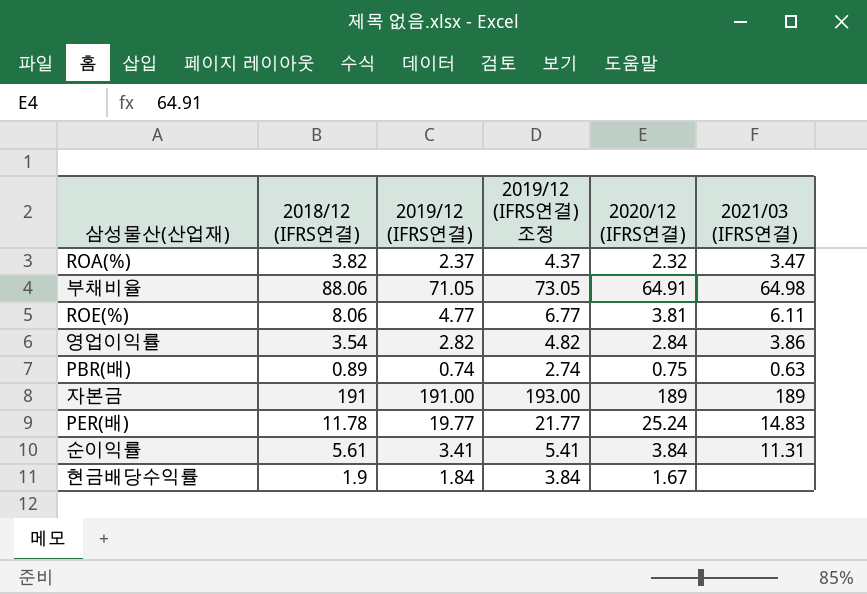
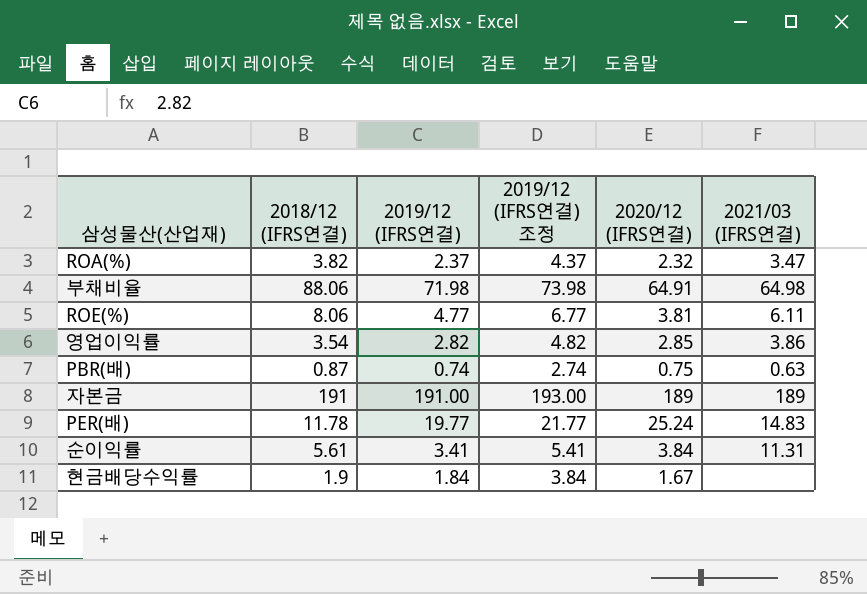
부채비율 | 2019/12 (IFRS연결): 71.05 -> 71.98
부채비율 | 2019/12 (IFRS연결) 조정: 73.05 -> 73.98
영업이익률 | 2020/12 (IFRS연결): 2.84 -> 2.85
PBR(배) | 2018/12 (IFRS연결): 0.89 -> 0.87

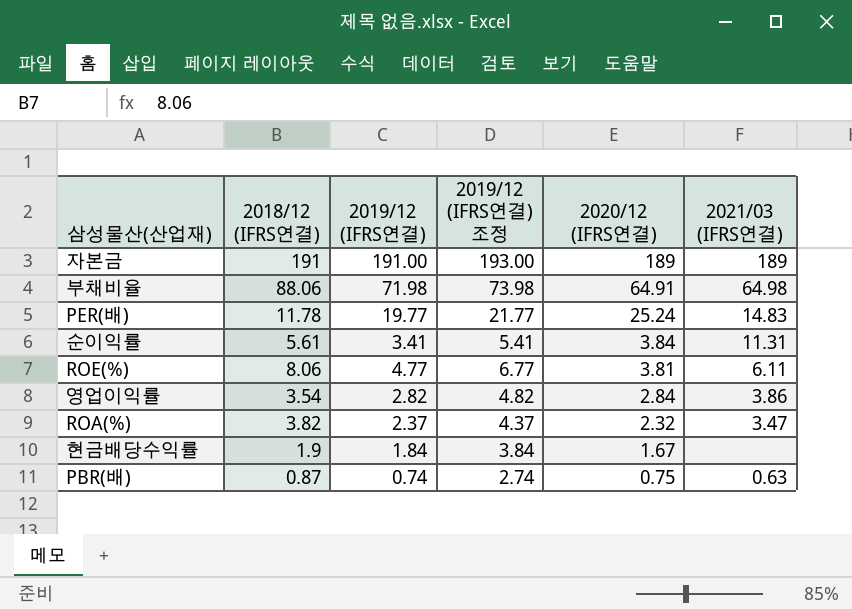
row order: none -> 2020/12 (IFRS연결) descending
영업이익률 | 2020/12 (IFRS연결): 2.85 -> 2.84

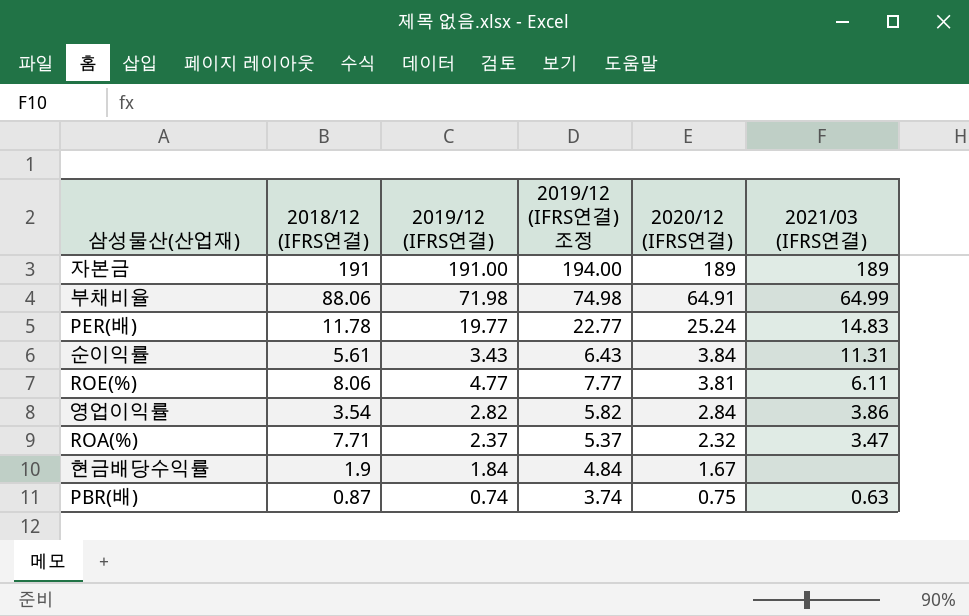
column 2019/12 (IFRS연결) 조정 | formula: [2019/12 (IFRS연결)] + 2 -> [2019/12 (IFRS연결)] + 3
부채비율 | 2021/03 (IFRS연결): 64.98 -> 64.99
순이익률 | 2019/12 (IFRS연결): 3.41 -> 3.43
ROA(%) | 2018/12 (IFRS연결): 3.82 -> 7.71

